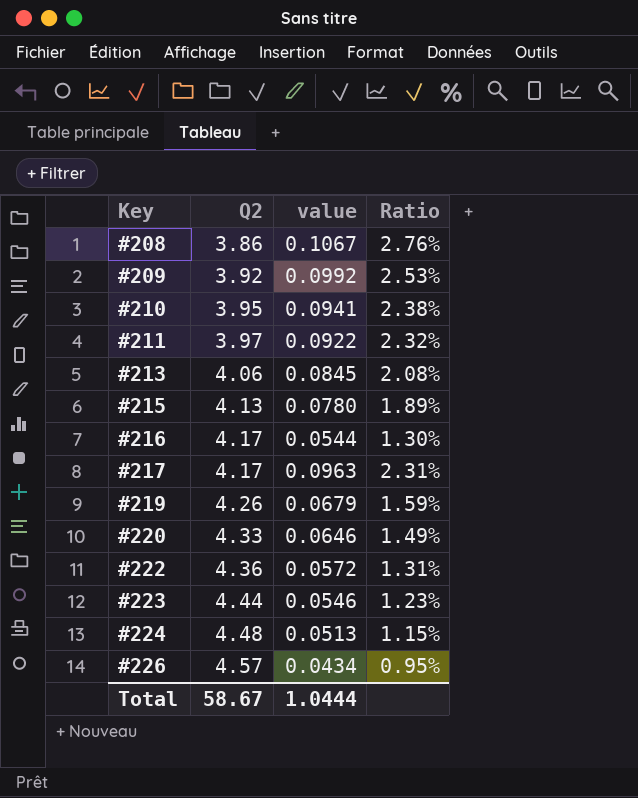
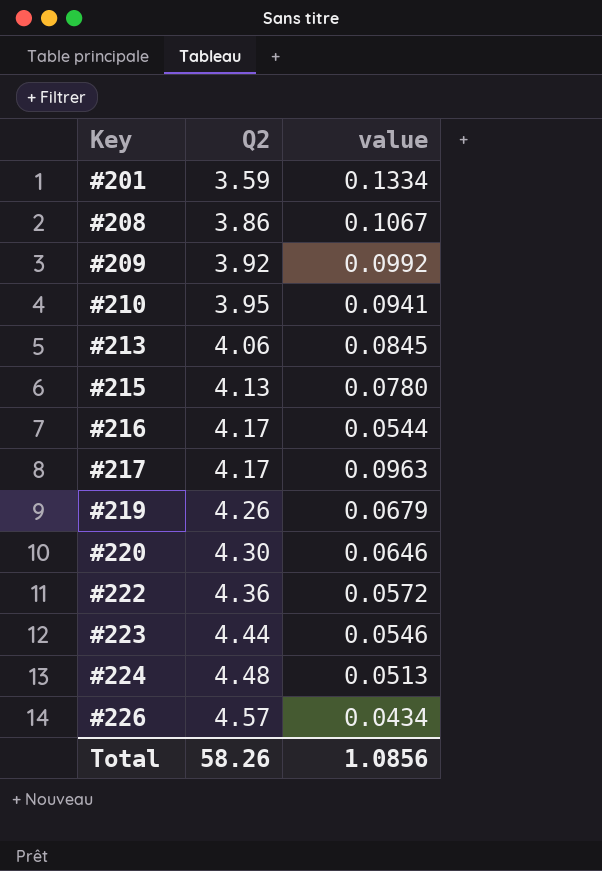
column Ratio | formula: [value] / [Q2] -> none
row #211: 3.97 | 0.0922 | 2.32% -> none
row #201: none -> 3.59 | 0.1334
#220 | Q2: 4.33 -> 4.30
Total | Q2: 58.67 -> 58.26
Total | value: 1.0444 -> 1.0856

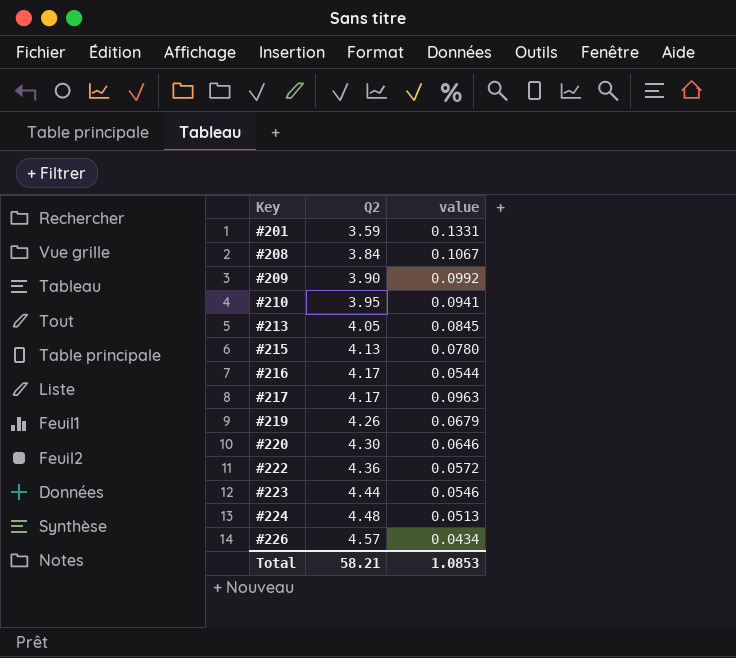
#201 | value: 0.1334 -> 0.1331
#208 | Q2: 3.86 -> 3.84
#209 | Q2: 3.92 -> 3.90
#213 | Q2: 4.06 -> 4.05
Total | Q2: 58.26 -> 58.21
Total | value: 1.0856 -> 1.0853

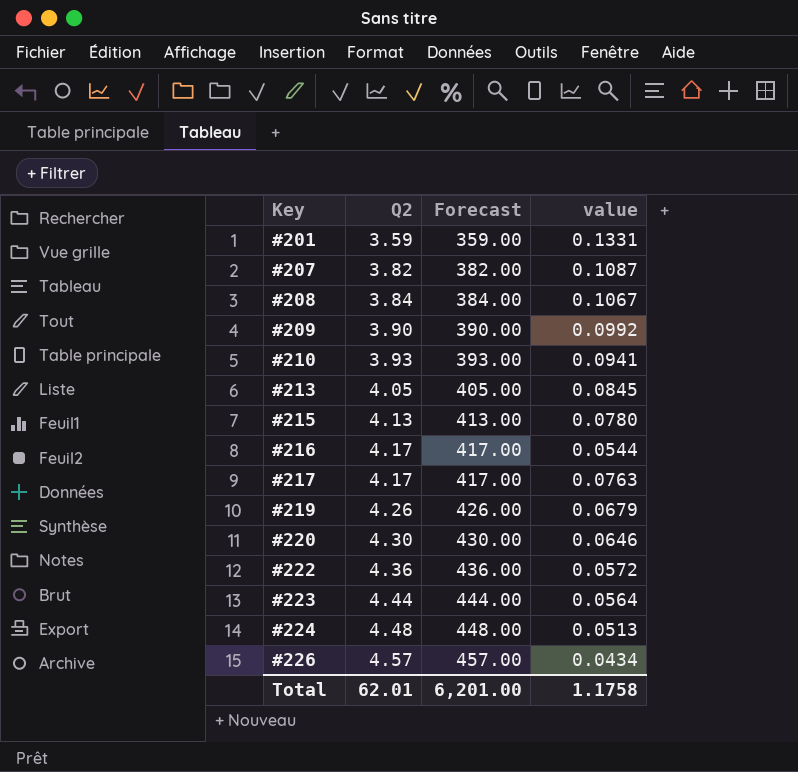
column Forecast | formula: none -> [Q2] * 100
row #207: none -> 3.82 | 382.00 | 0.1087
#210 | Q2: 3.95 -> 3.93
#217 | value: 0.0963 -> 0.0763
#223 | value: 0.0546 -> 0.0564
Total | Q2: 58.21 -> 62.01
Total | value: 1.0853 -> 1.1758

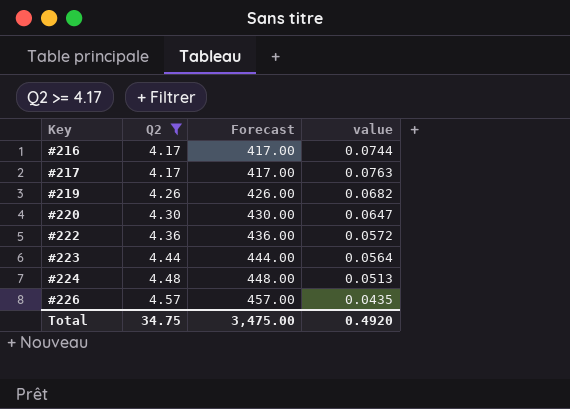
filter: none -> Q2 >= 4.17
#216 | value: 0.0544 -> 0.0744
#219 | value: 0.0679 -> 0.0682
#220 | value: 0.0646 -> 0.0647
#226 | value: 0.0434 -> 0.0435
Total | Q2: 62.01 -> 34.75
Total | Forecast: 6,201.00 -> 3,475.00
Total | value: 1.1758 -> 0.4920

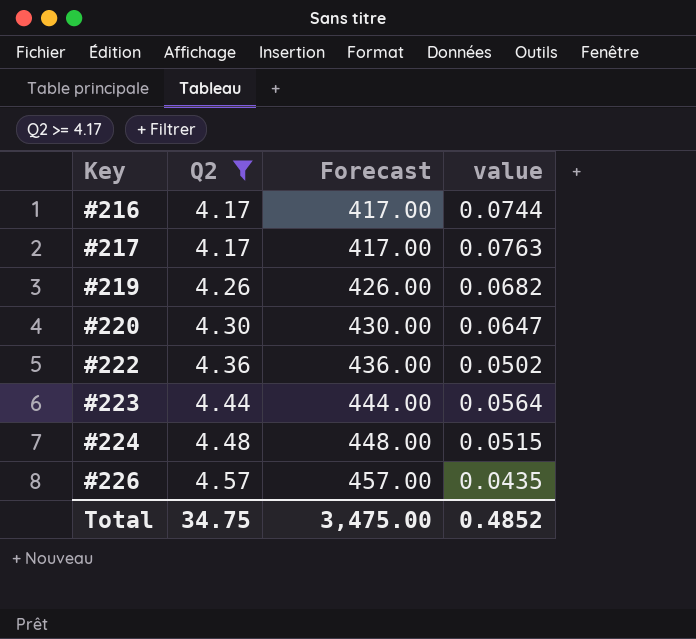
#222 | value: 0.0572 -> 0.0502
#224 | value: 0.0513 -> 0.0515
Total | value: 0.4920 -> 0.4852

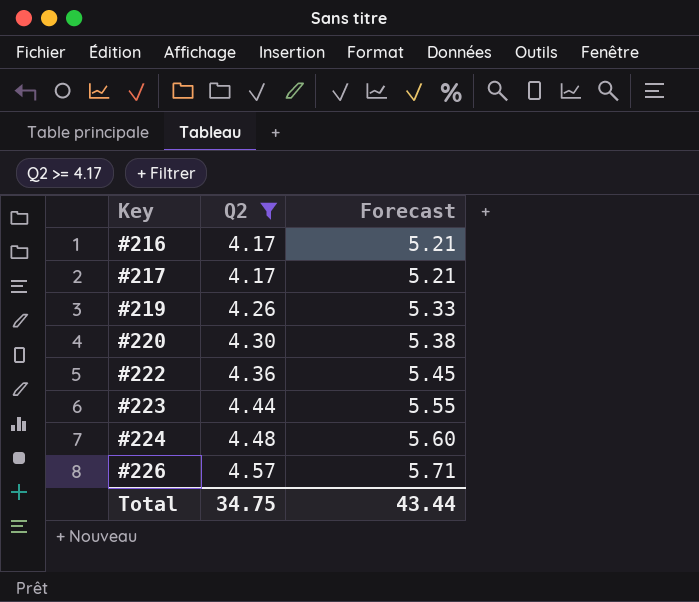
column value | position: 4 -> none
column Forecast | formula: [Q2] * 100 -> [Q2] * 1.25
Total | Forecast: 3,475.00 -> 43.44

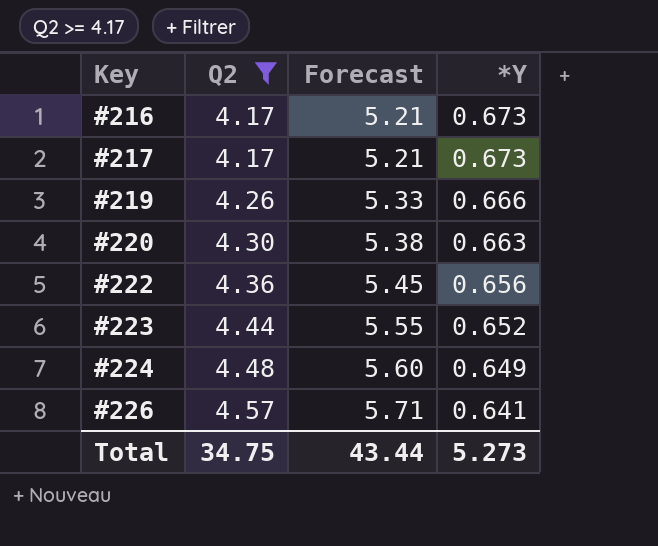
column *Y | position: none -> 4

